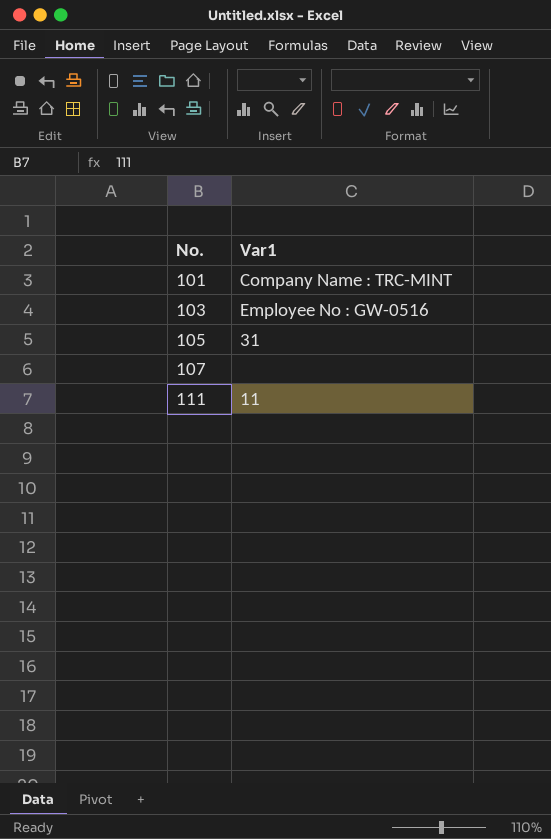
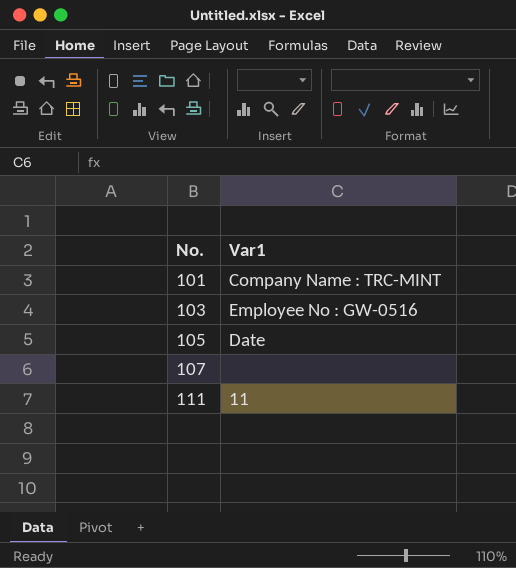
105 | Var1: 31 -> Date

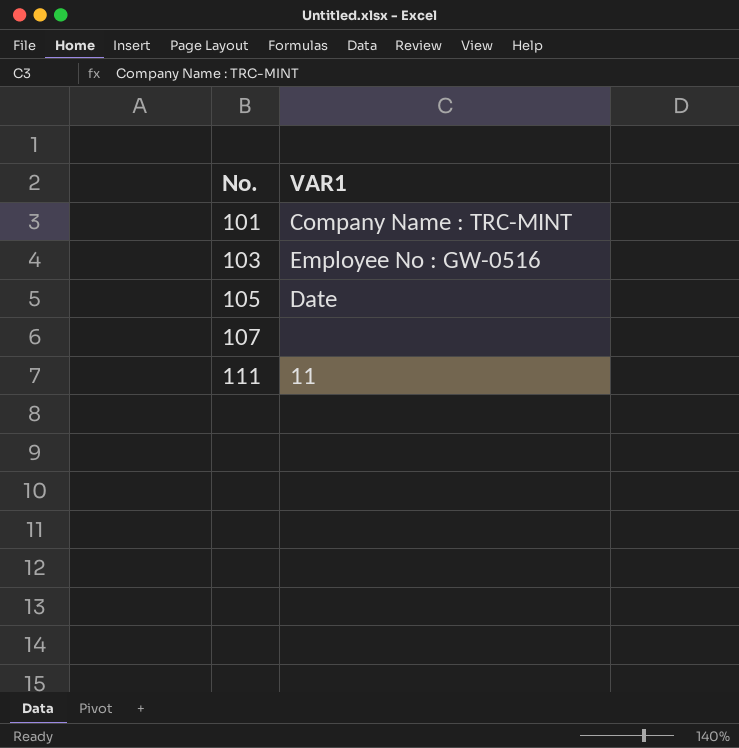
column name: Var1 -> VAR1

